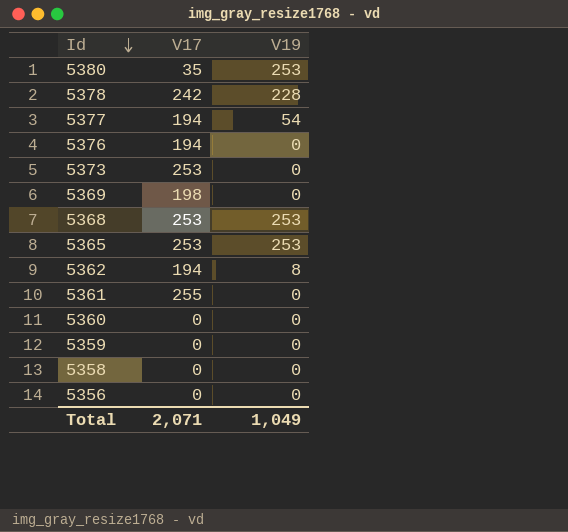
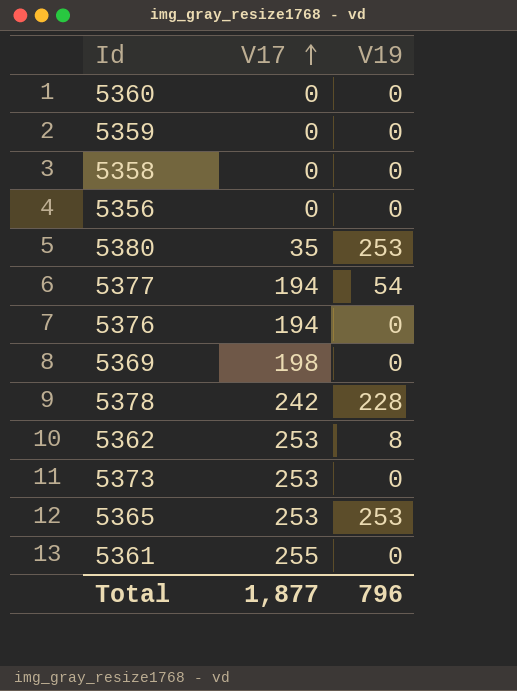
row order: Id descending -> V17 ascending
row 5368: 253 | 253 -> none
5362 | V17: 194 -> 253
Total | V17: 2,071 -> 1,877
Total | V19: 1,049 -> 796

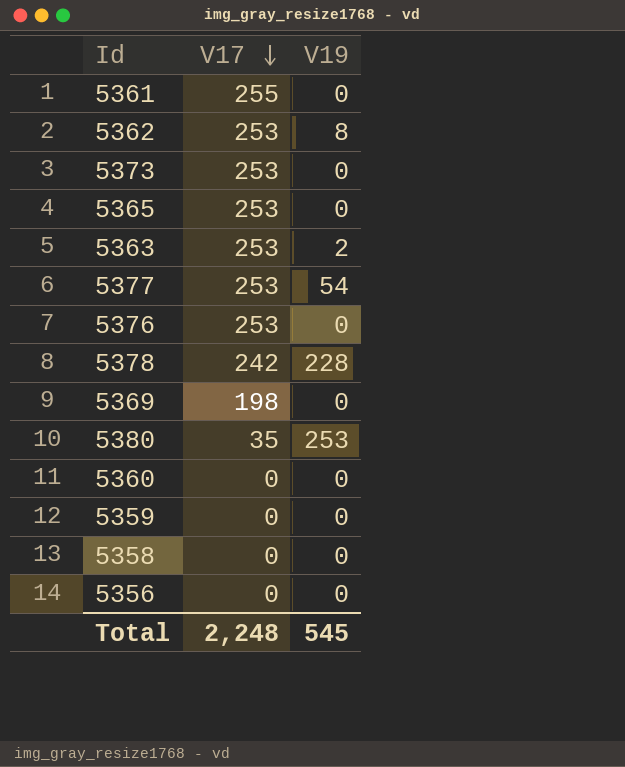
row order: V17 ascending -> V17 descending
5365 | V19: 253 -> 0
row 5363: none -> 253 | 2
5377 | V17: 194 -> 253
5376 | V17: 194 -> 253
Total | V17: 1,877 -> 2,248
Total | V19: 796 -> 545

